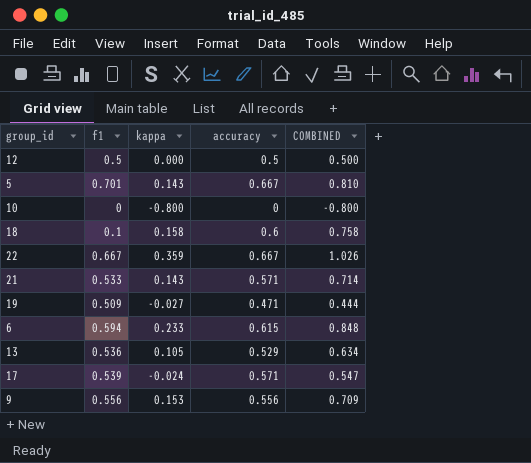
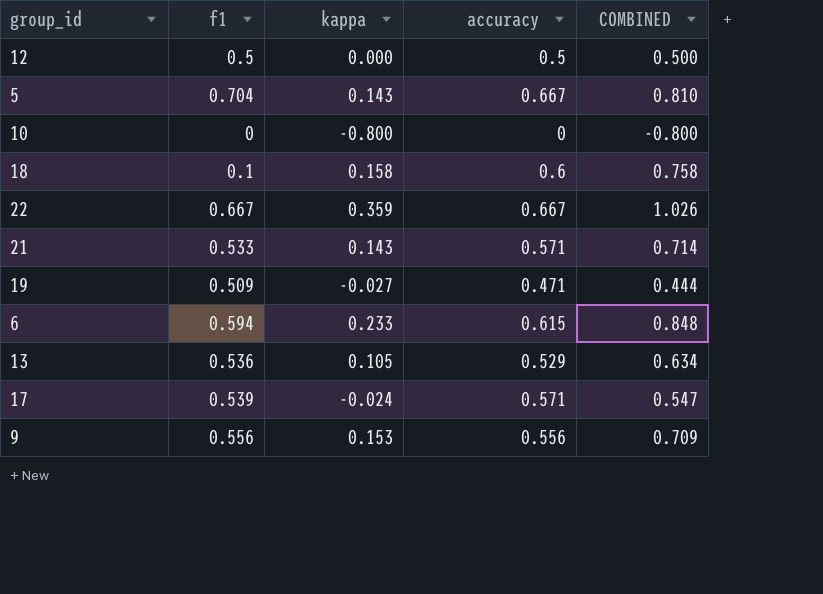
5 | f1: 0.701 -> 0.704

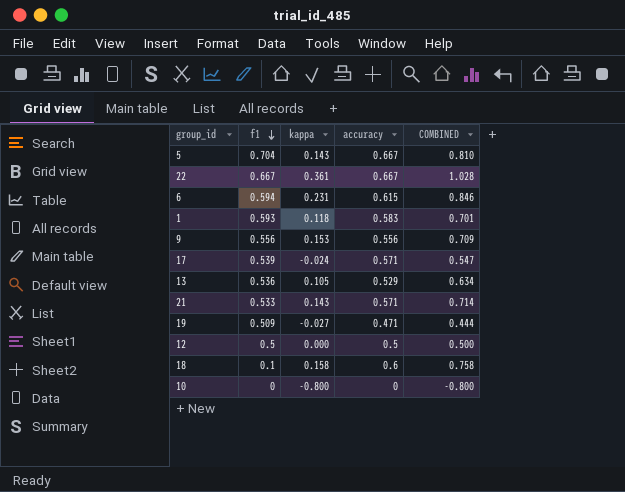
row order: none -> f1 descending
22 | kappa: 0.359 -> 0.361
22 | COMBINED: 1.026 -> 1.028
6 | kappa: 0.233 -> 0.231
6 | COMBINED: 0.848 -> 0.846
row 1: none -> 0.593 | 0.118 | 0.583 | 0.701

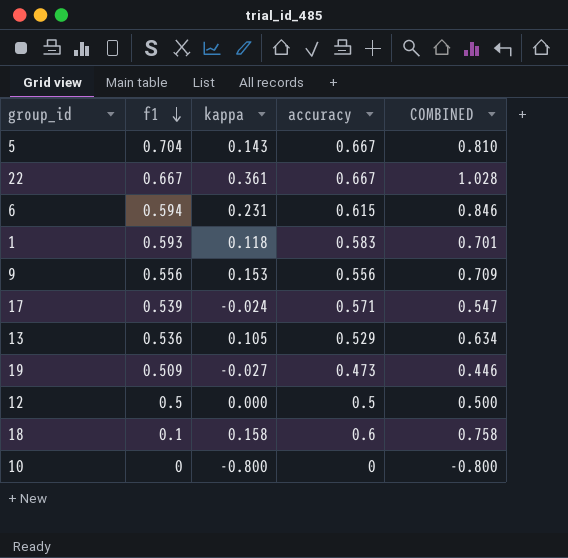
row 21: 0.533 | 0.143 | 0.571 | 0.714 -> none
19 | accuracy: 0.471 -> 0.473
19 | COMBINED: 0.444 -> 0.446

